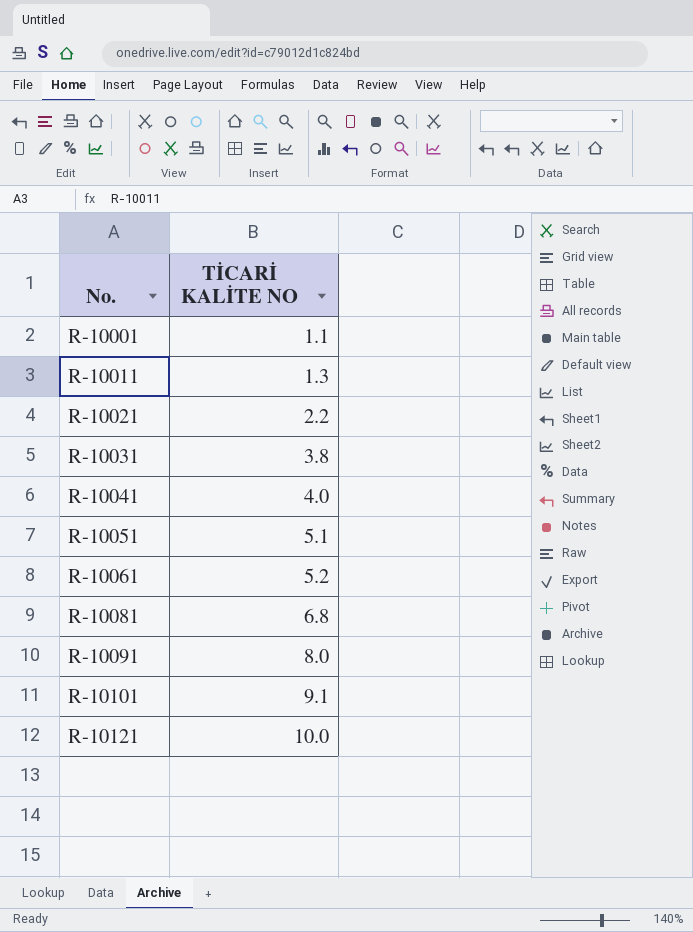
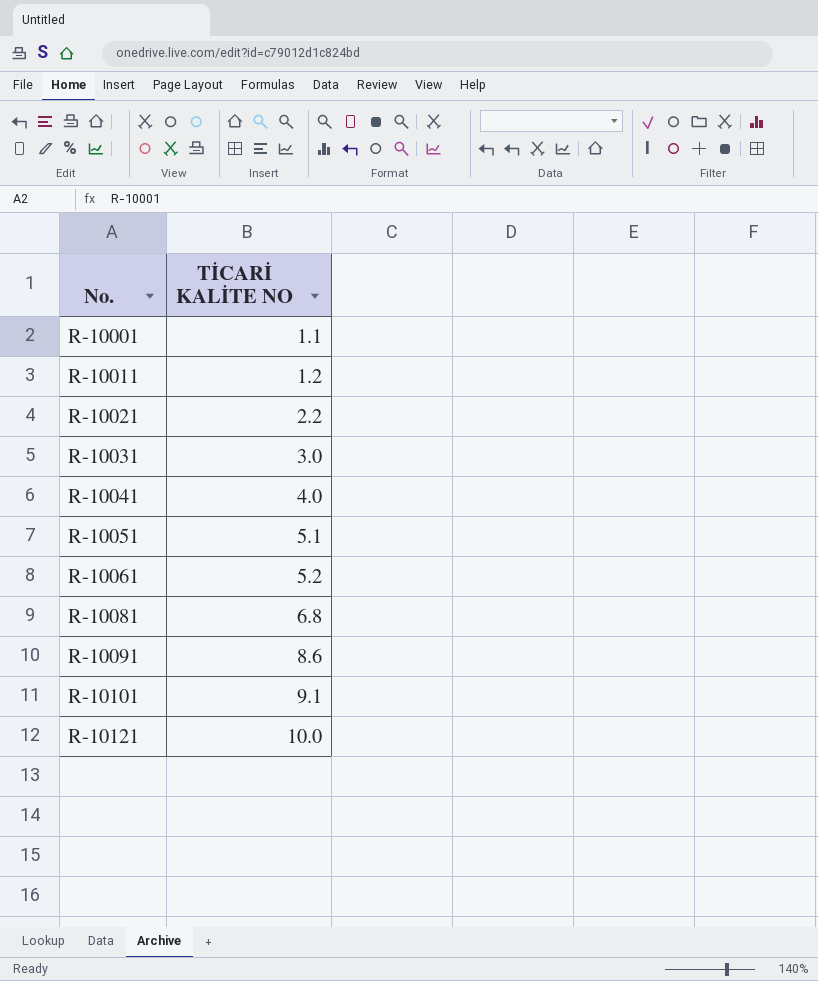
R-10011 | TİCARİ KALİTE NO: 1.3 -> 1.2
R-10031 | TİCARİ KALİTE NO: 3.8 -> 3.0
R-10091 | TİCARİ KALİTE NO: 8.0 -> 8.6

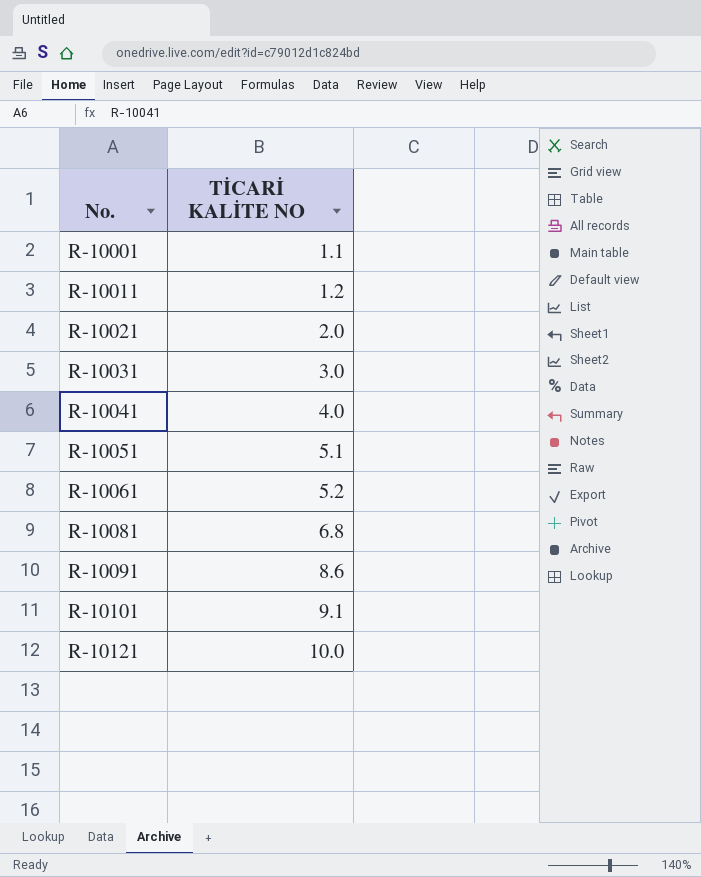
R-10021 | TİCARİ KALİTE NO: 2.2 -> 2.0

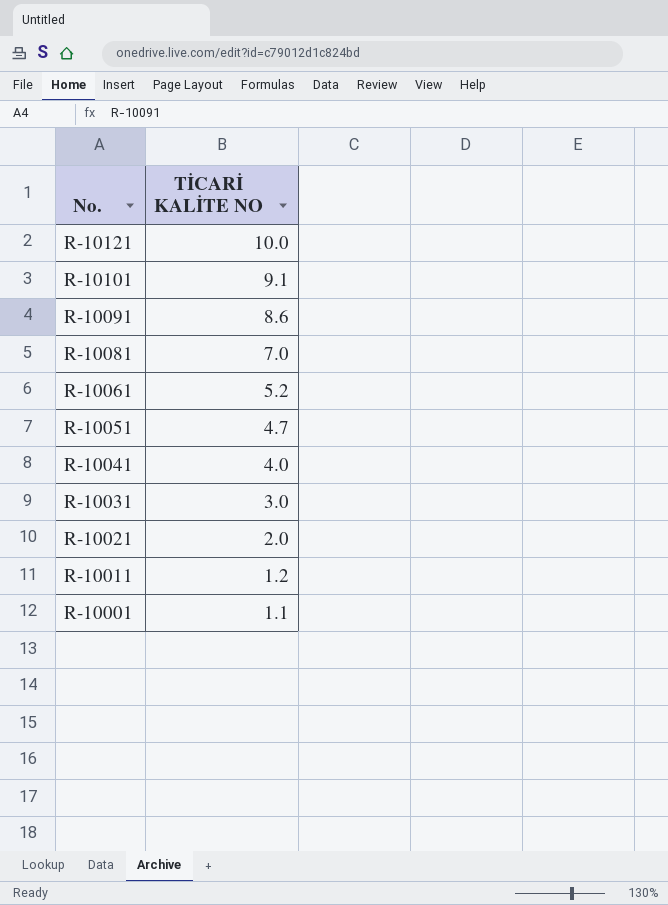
row order: No. ascending -> No. descending
R-10081 | TİCARİ KALİTE NO: 6.8 -> 7.0
R-10051 | TİCARİ KALİTE NO: 5.1 -> 4.7

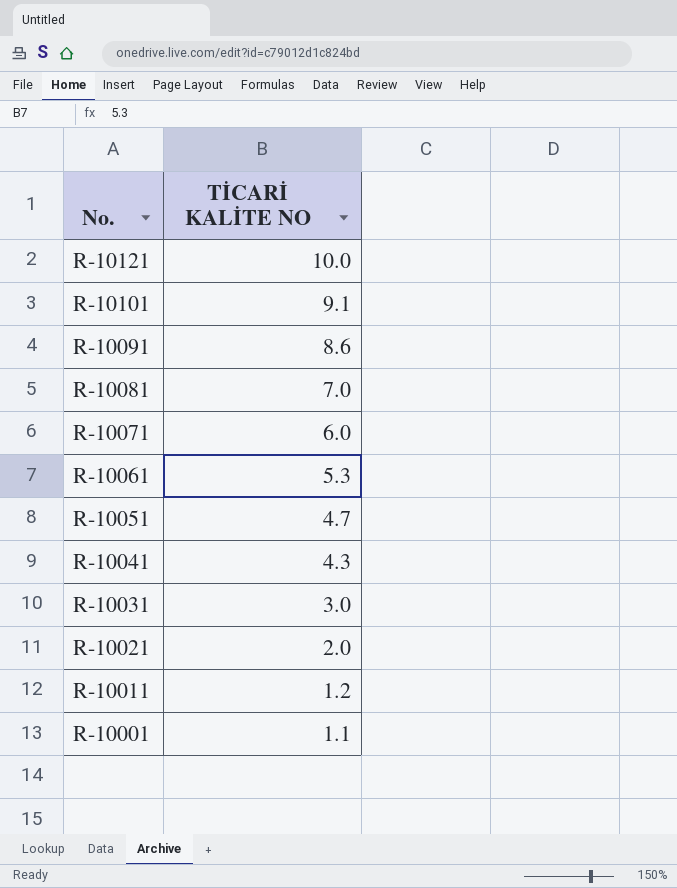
row R-10071: none -> 6.0
R-10061 | TİCARİ KALİTE NO: 5.2 -> 5.3
R-10041 | TİCARİ KALİTE NO: 4.0 -> 4.3

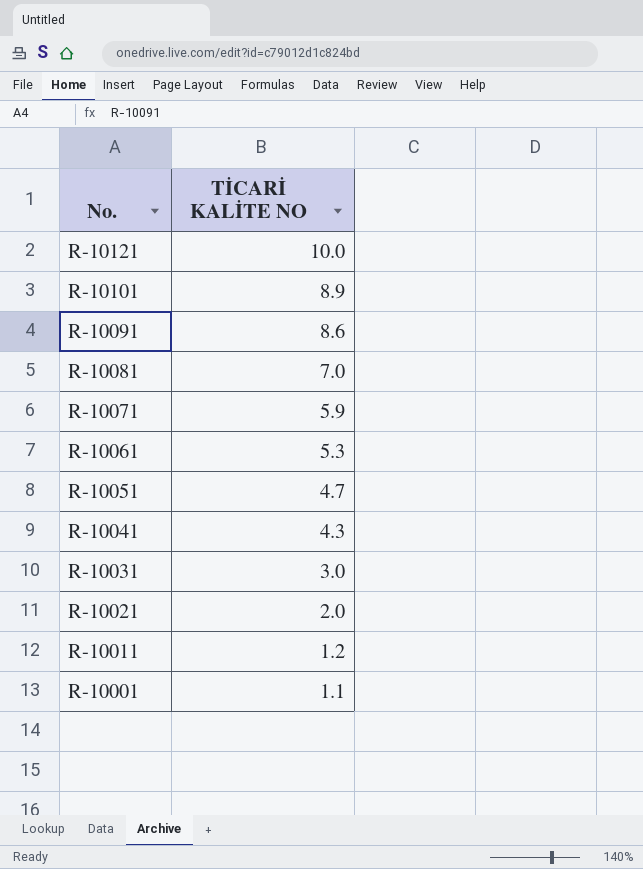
R-10101 | TİCARİ KALİTE NO: 9.1 -> 8.9
R-10071 | TİCARİ KALİTE NO: 6.0 -> 5.9

